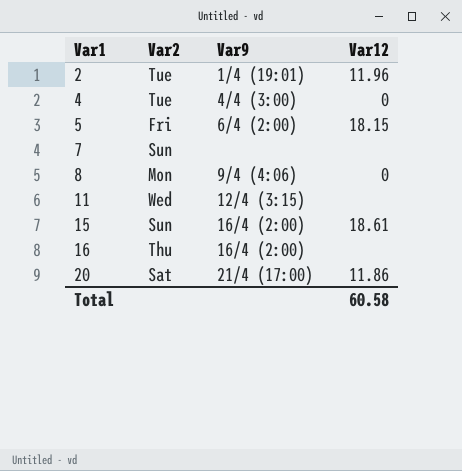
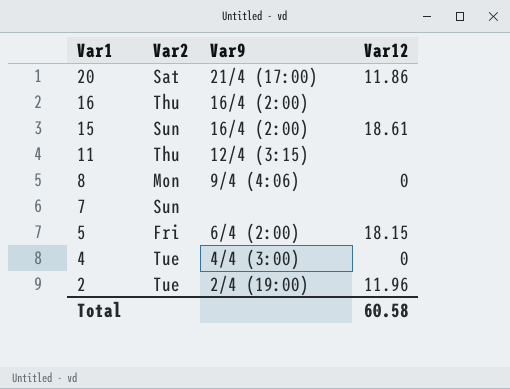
row order: Var1 ascending -> Var1 descending
11 | Var2: Wed -> Thu
2 | Var9: 1/4 (19:01) -> 2/4 (19:00)

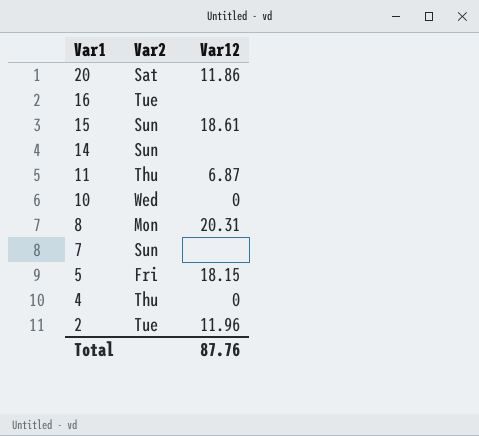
column Var9 | position: 3 -> none
16 | Var2: Thu -> Tue
row 14: none -> Sun | none
11 | Var12: none -> 6.87
row 10: none -> Wed | 0
8 | Var12: 0 -> 20.31
4 | Var2: Tue -> Thu
Total | Var12: 60.58 -> 87.76

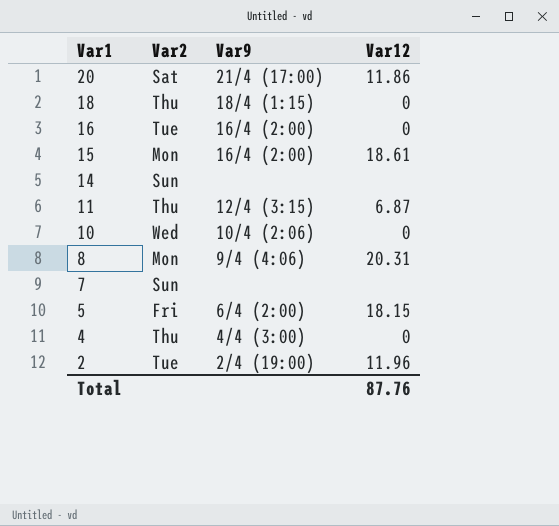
column Var9 | position: none -> 3
row 18: none -> Thu | 18/4 (1:15) | 0
16 | Var12: none -> 0
15 | Var2: Sun -> Mon

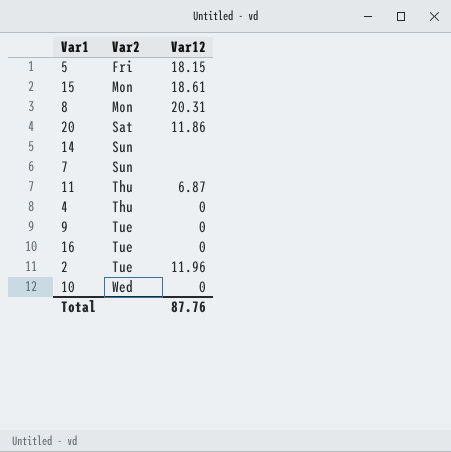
row order: Var1 descending -> Var2 ascending
column Var9 | position: 3 -> none
row 18: Thu | 18/4 (1:15) | 0 -> none
row 9: none -> Tue | 0

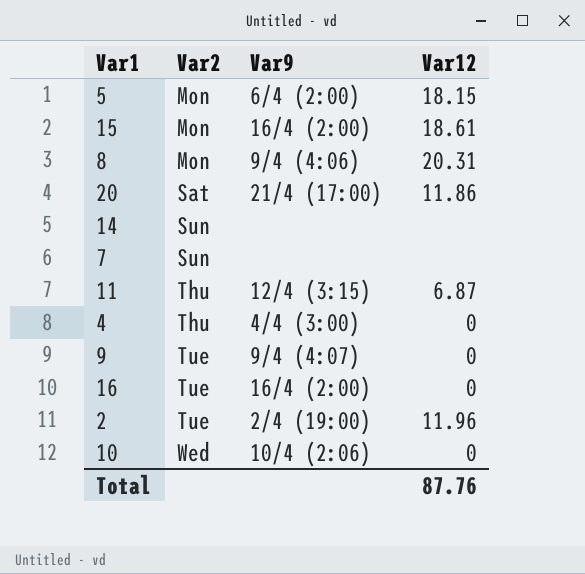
column Var9 | position: none -> 3
5 | Var2: Fri -> Mon

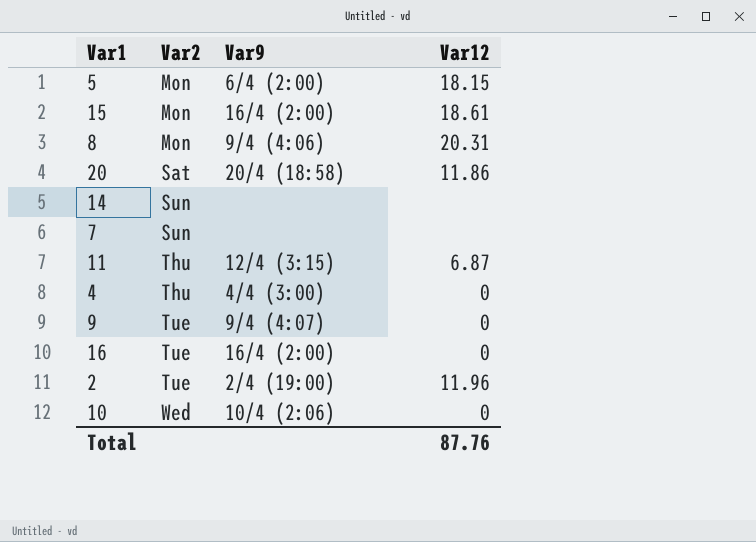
20 | Var9: 21/4 (17:00) -> 20/4 (18:58)

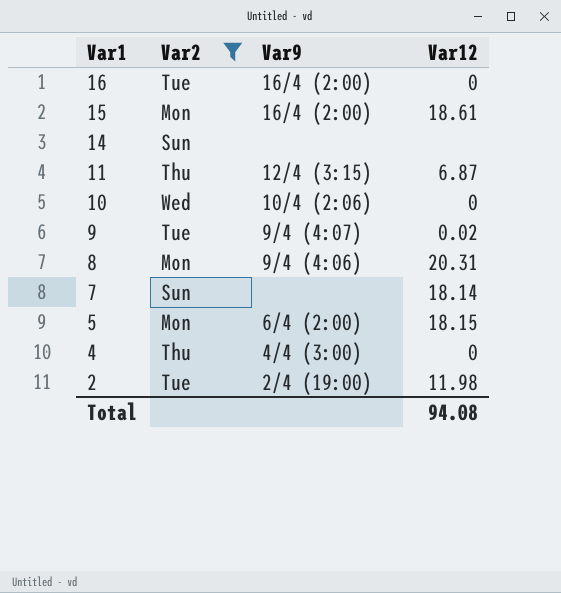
filter: none -> Var2 != Sat
row order: Var2 ascending -> Var1 descending
9 | Var12: 0 -> 0.02
7 | Var12: none -> 18.14
2 | Var12: 11.96 -> 11.98
Total | Var12: 87.76 -> 94.08

